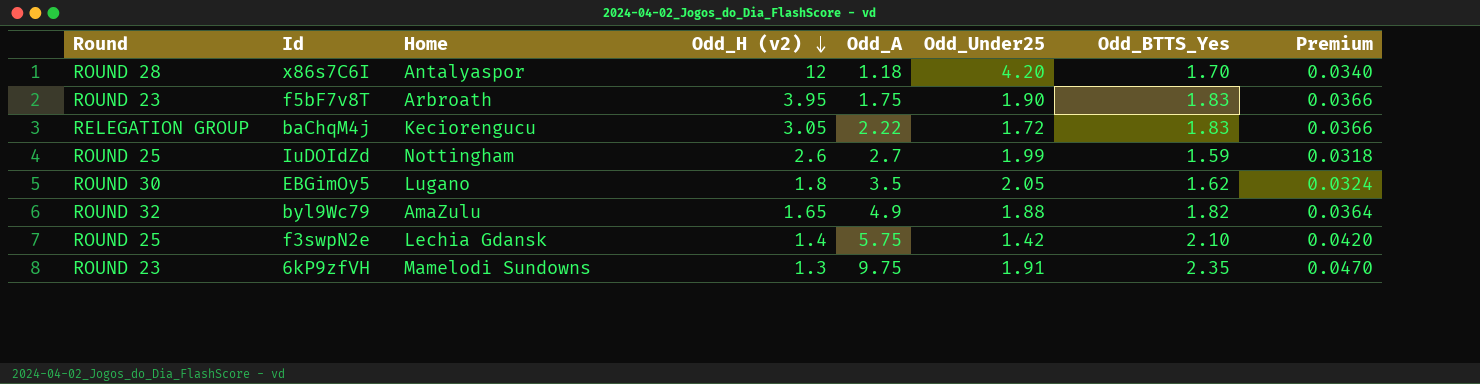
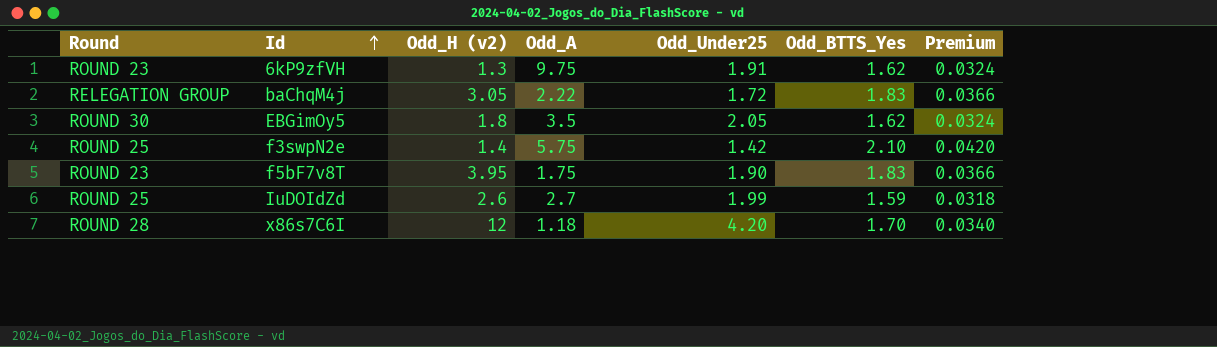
row order: Odd_H (v2) descending -> Id ascending
column Home | position: 3 -> none
row byl9Wc79: ROUND 32 | AmaZulu | 1.65 | 4.9 | 1.88 | 1.82 | 0.0364 -> none
6kP9zfVH | Odd_BTTS_Yes: 2.35 -> 1.62
6kP9zfVH | Premium: 0.0470 -> 0.0324

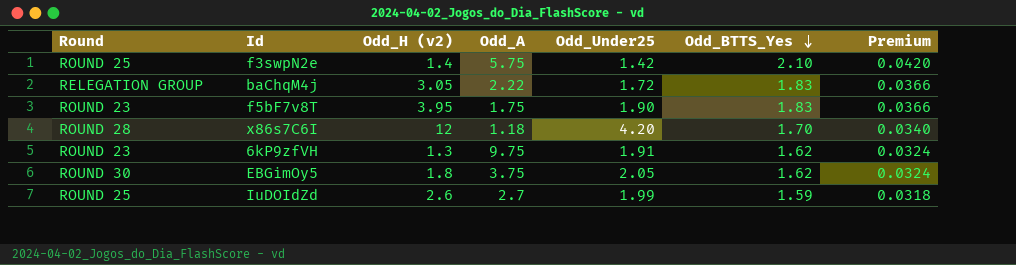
row order: Id ascending -> Odd_BTTS_Yes descending
EBGimOy5 | Odd_A: 3.5 -> 3.75

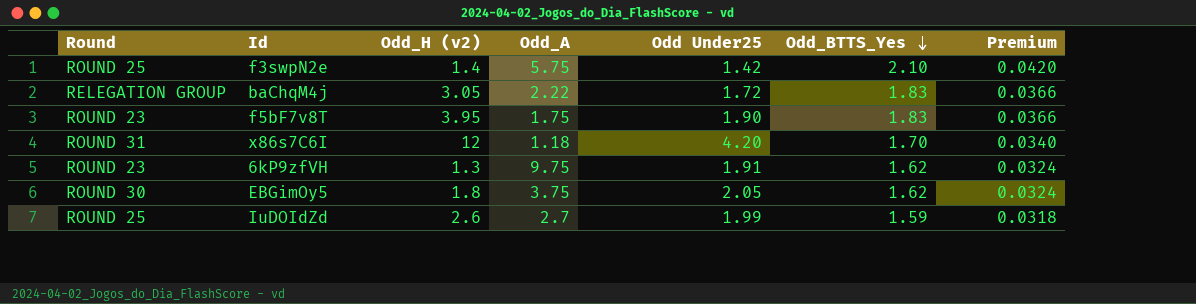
column name: Odd_Under25 -> Odd Under25
x86s7C6I | Round: ROUND 28 -> ROUND 31

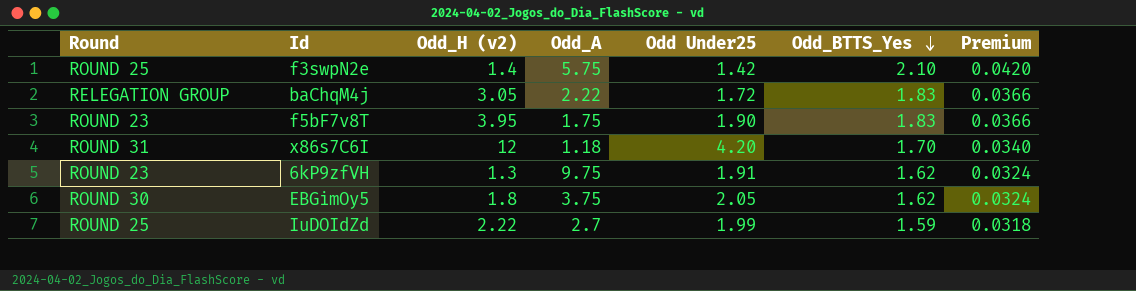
IuDOIdZd | Odd_H (v2): 2.6 -> 2.22

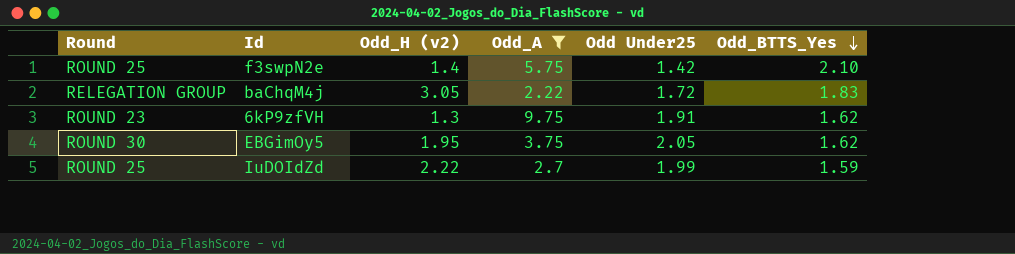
filter: none -> Odd_A >= 2.22
column Premium | formula: [Odd_BTTS_Yes] * 0.02 -> none
EBGimOy5 | Odd_H (v2): 1.8 -> 1.95

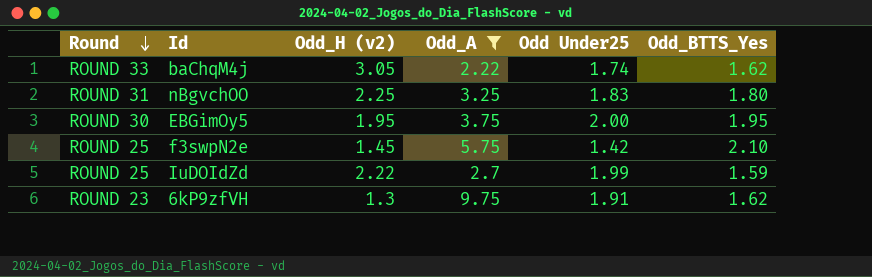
row order: Odd_BTTS_Yes descending -> Round descending
baChqM4j | Round: RELEGATION GROUP -> ROUND 33
baChqM4j | Odd Under25: 1.72 -> 1.74
baChqM4j | Odd_BTTS_Yes: 1.83 -> 1.62
row nBgvchOO: none -> ROUND 31 | 2.25 | 3.25 | 1.83 | 1.80
EBGimOy5 | Odd Under25: 2.05 -> 2.00
EBGimOy5 | Odd_BTTS_Yes: 1.62 -> 1.95
f3swpN2e | Odd_H (v2): 1.4 -> 1.45

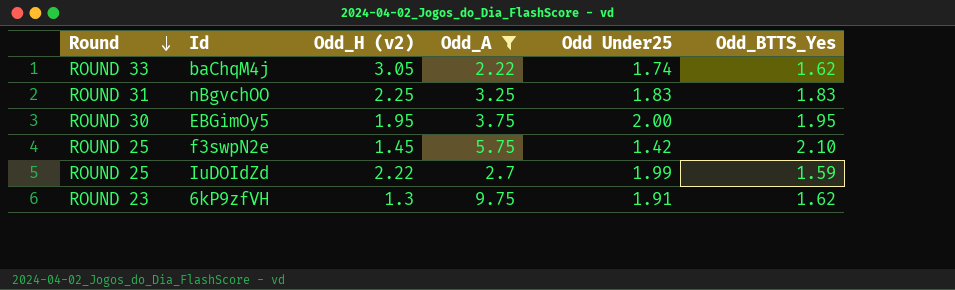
nBgvchOO | Odd_BTTS_Yes: 1.80 -> 1.83

